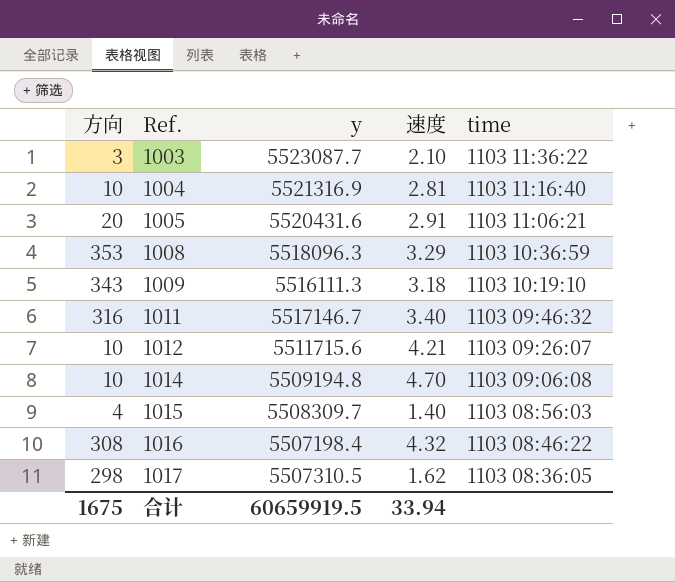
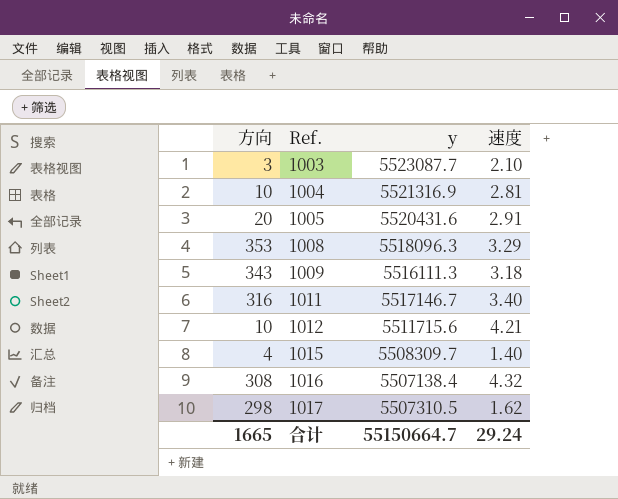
column time | position: 5 -> none
row 1014: 10 | 5509194.8 | 4.70 | 1103 09:06:08 -> none
1016 | y: 5507198.4 -> 5507138.4
合计 | 方向: 1675 -> 1665
合计 | y: 60659919.5 -> 55150664.7
合计 | 速度: 33.94 -> 29.24

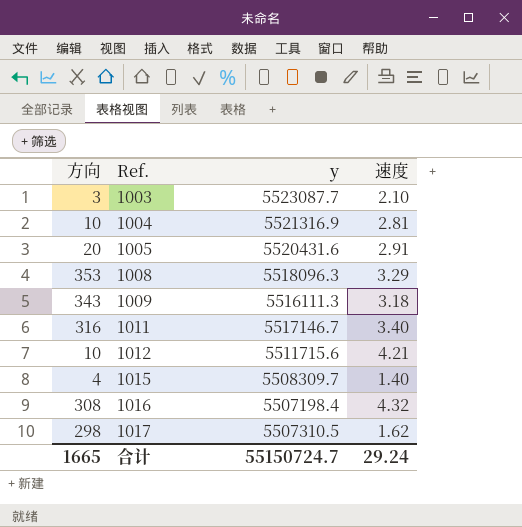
1016 | y: 5507138.4 -> 5507198.4
合计 | y: 55150664.7 -> 55150724.7

